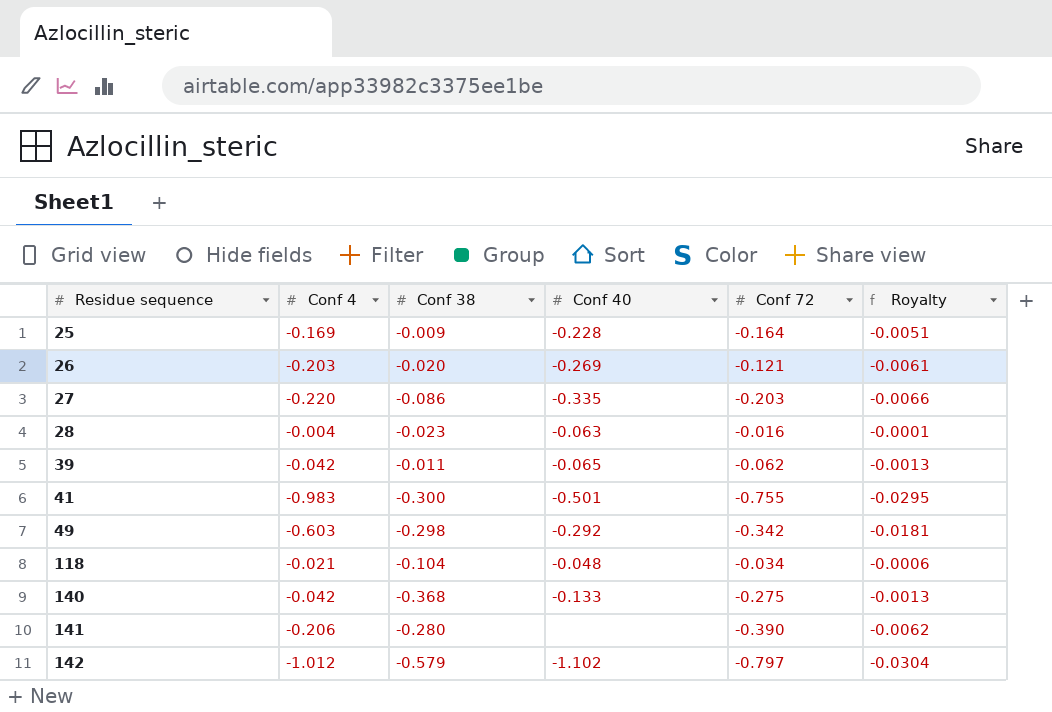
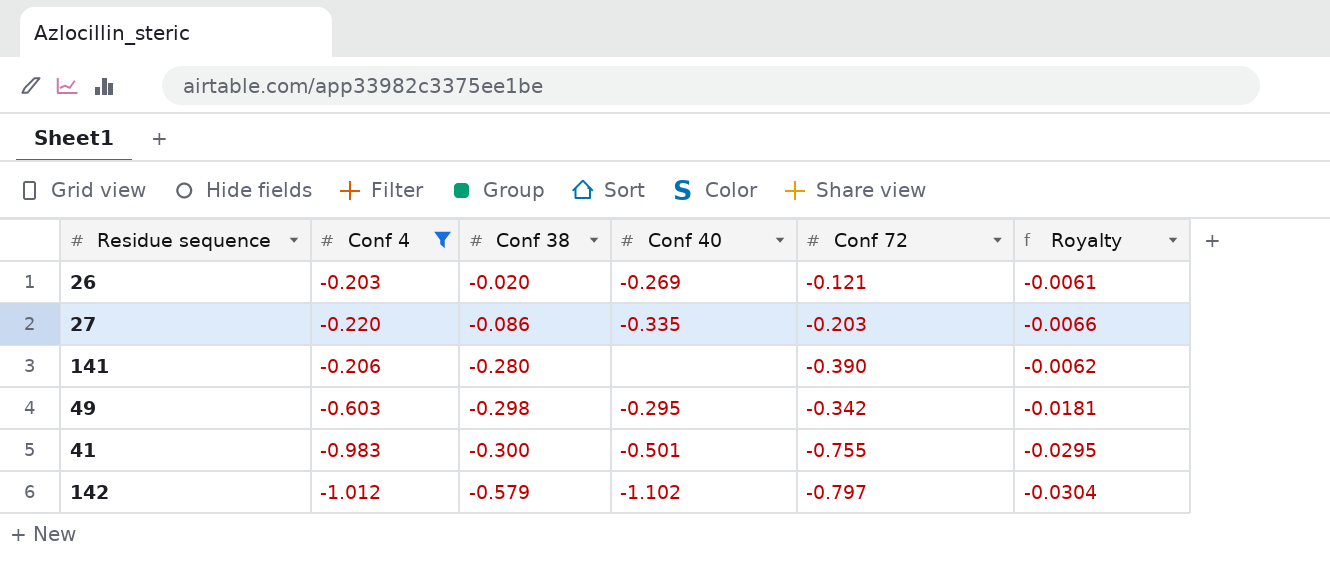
filter: none -> Conf 4 <= -0.203
row order: Residue sequence ascending -> Conf 38 descending
49 | Conf 40: -0.292 -> -0.295

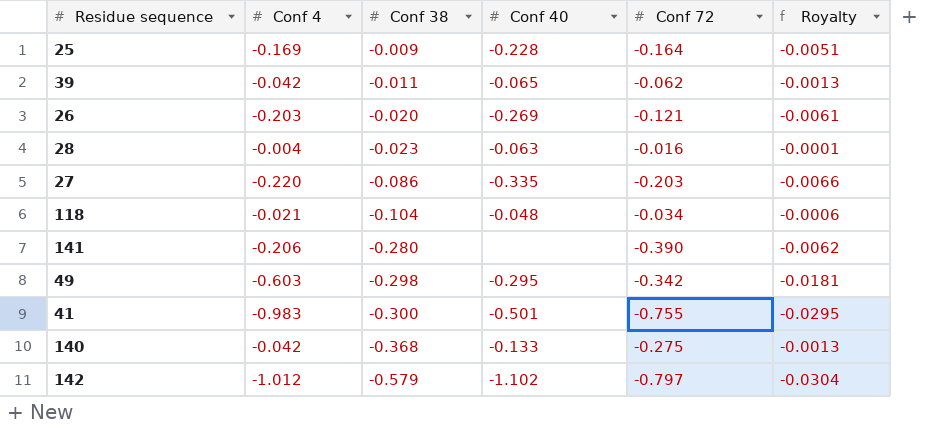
filter: Conf 4 <= -0.203 -> none

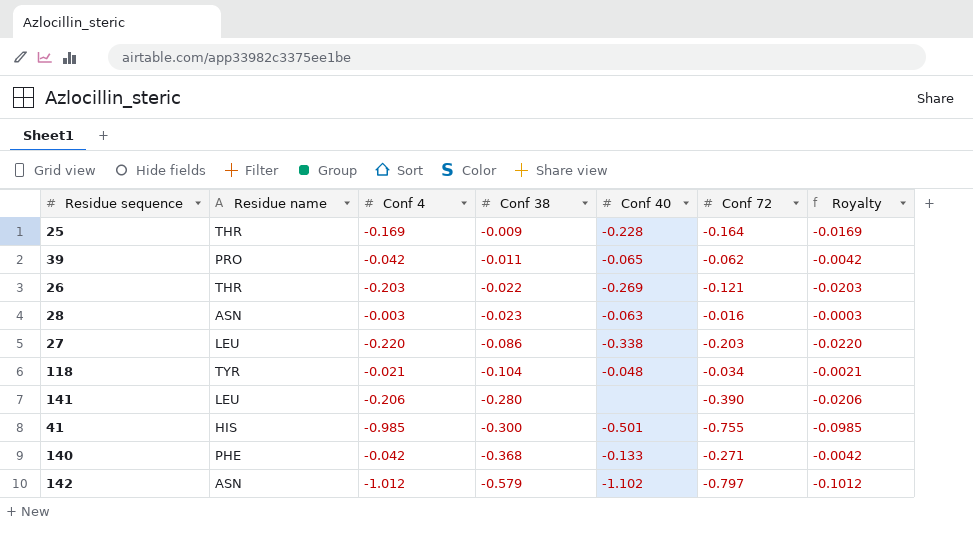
column Residue name | position: none -> 2
column Royalty | formula: [Conf 4] * 0.03 -> [Conf 4] * 0.1
row 49: -0.603 | -0.298 | -0.295 | -0.342 | -0.0181 -> none
26 | Conf 38: -0.020 -> -0.022
28 | Conf 4: -0.004 -> -0.003
27 | Conf 40: -0.335 -> -0.338
41 | Conf 4: -0.983 -> -0.985
140 | Conf 72: -0.275 -> -0.271

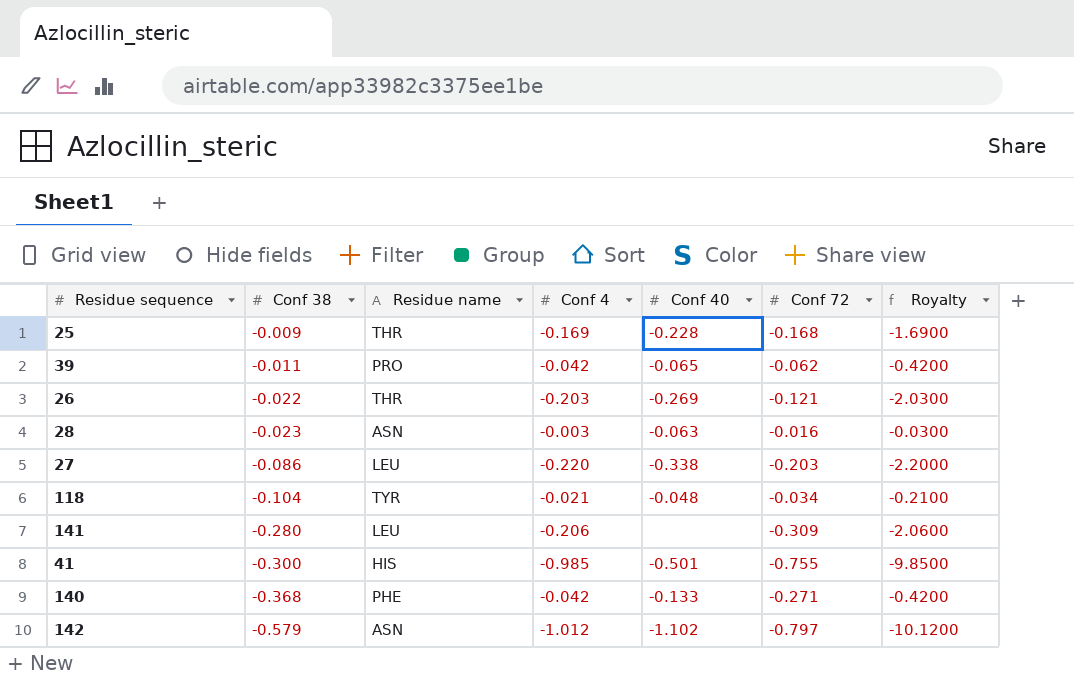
column Conf 38 | position: 4 -> 2
column Royalty | formula: [Conf 4] * 0.1 -> [Conf 4] * 10
25 | Conf 72: -0.164 -> -0.168
141 | Conf 72: -0.390 -> -0.309

